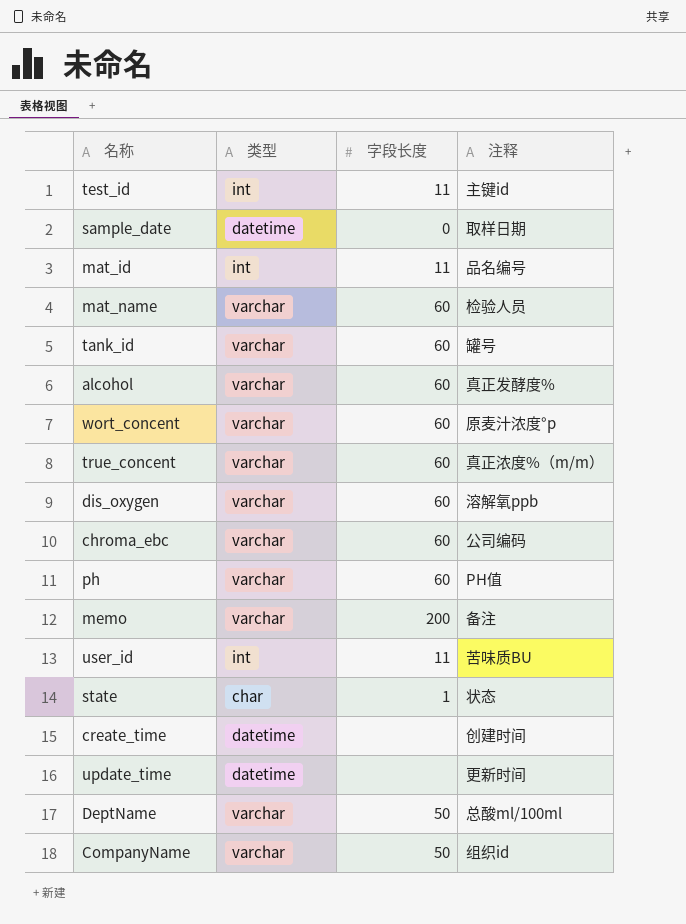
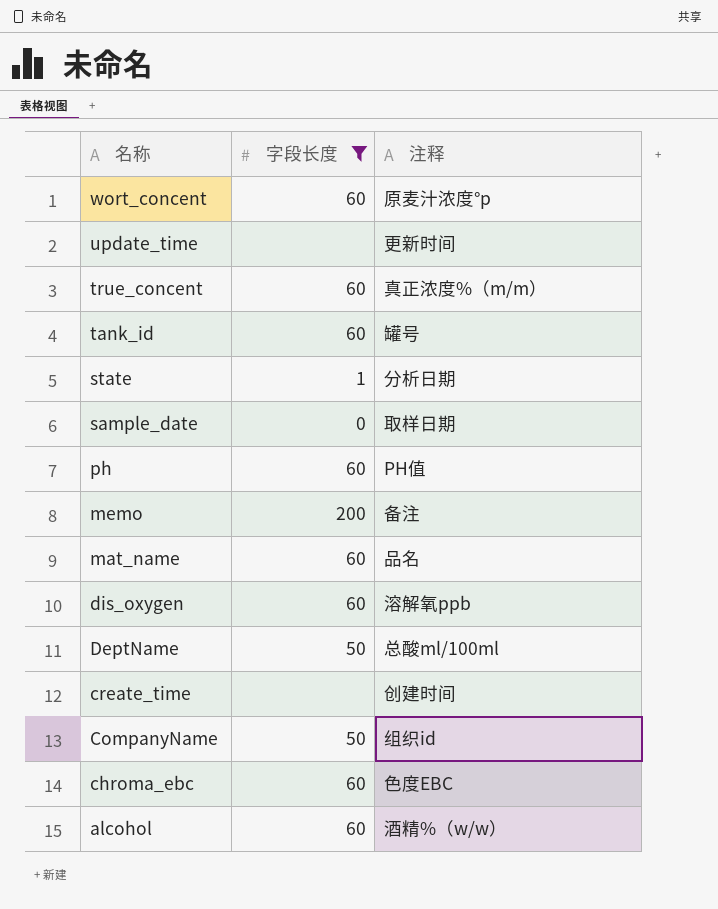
filter: none -> 字段长度 != 11
row order: none -> 名称 descending
column 类型 | position: 2 -> none
state | 注释: 状态 -> 分析日期
mat_name | 注释: 检验人员 -> 品名
chroma_ebc | 注释: 公司编码 -> 色度EBC
alcohol | 注释: 真正发酵度% -> 酒精%（w/w）

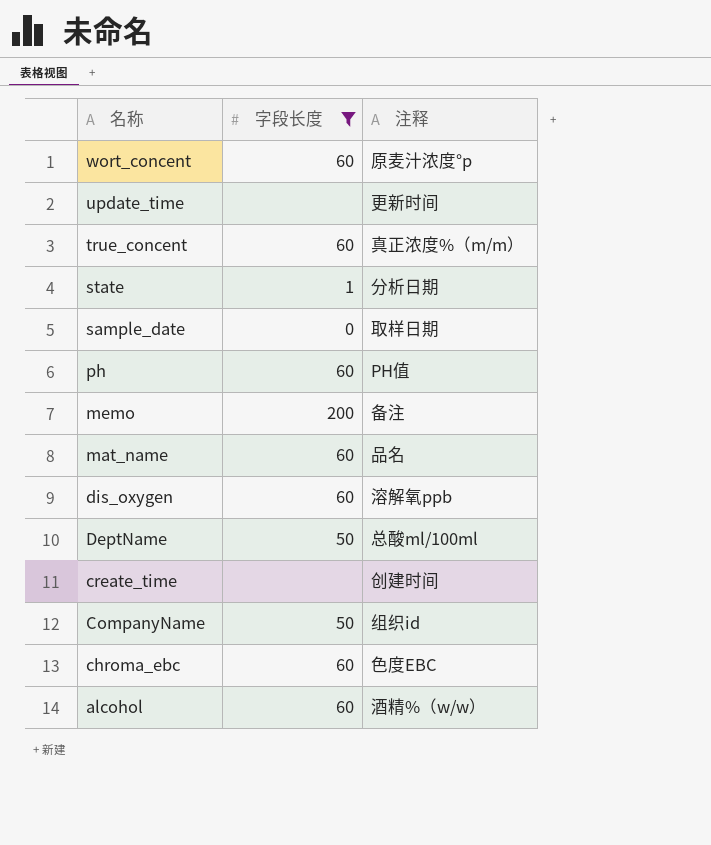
row tank_id: 60 | 罐号 -> none

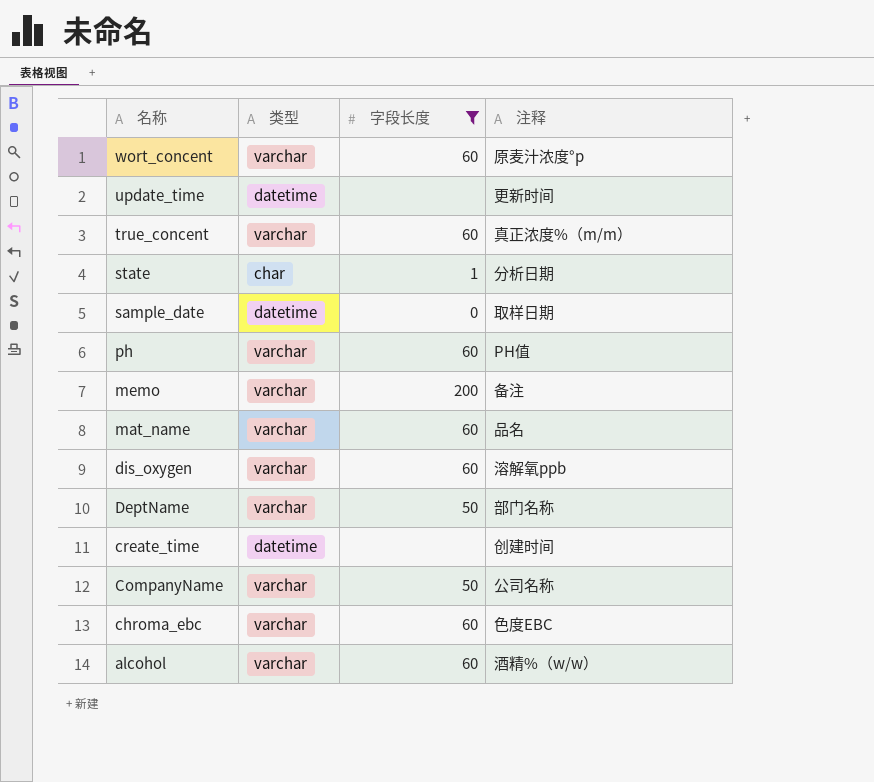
column 类型 | position: none -> 2
DeptName | 注释: 总酸ml/100ml -> 部门名称
CompanyName | 注释: 组织id -> 公司名称

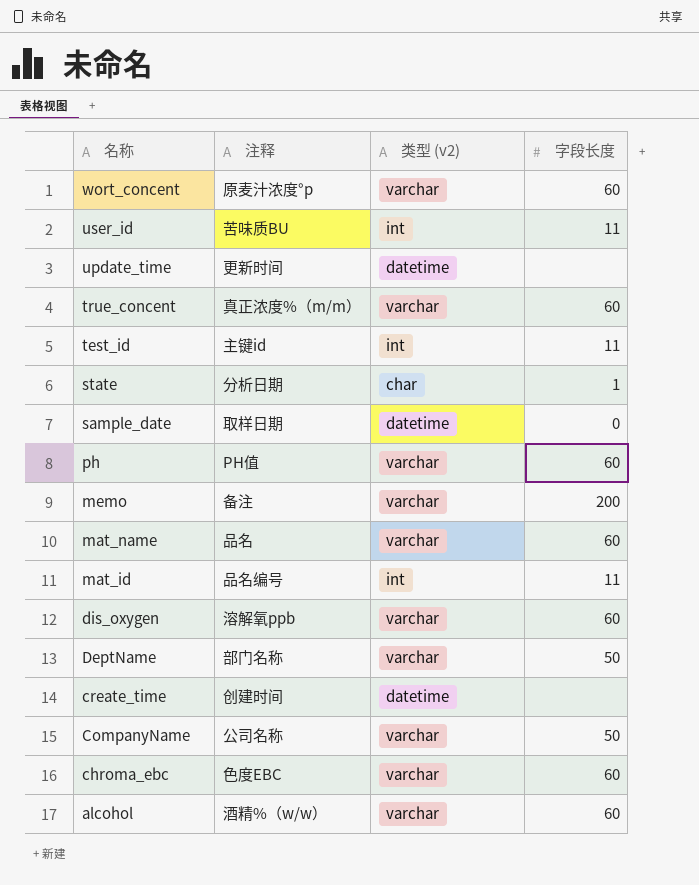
filter: 字段长度 != 11 -> none
column 注释 | position: 4 -> 2
column name: 类型 -> 类型 (v2)

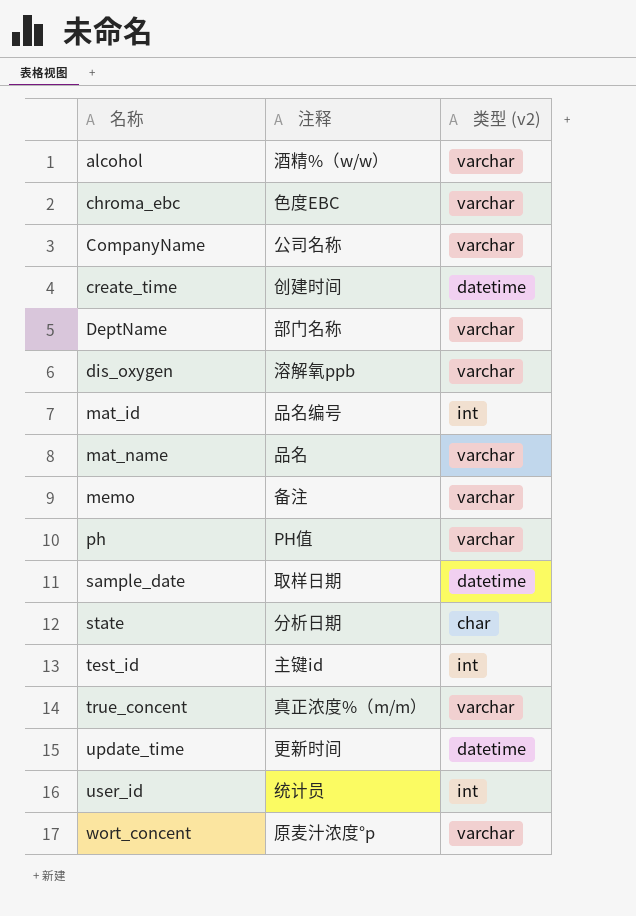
row order: 名称 descending -> 名称 ascending
column 字段长度 | position: 4 -> none
user_id | 注释: 苦味质BU -> 统计员

